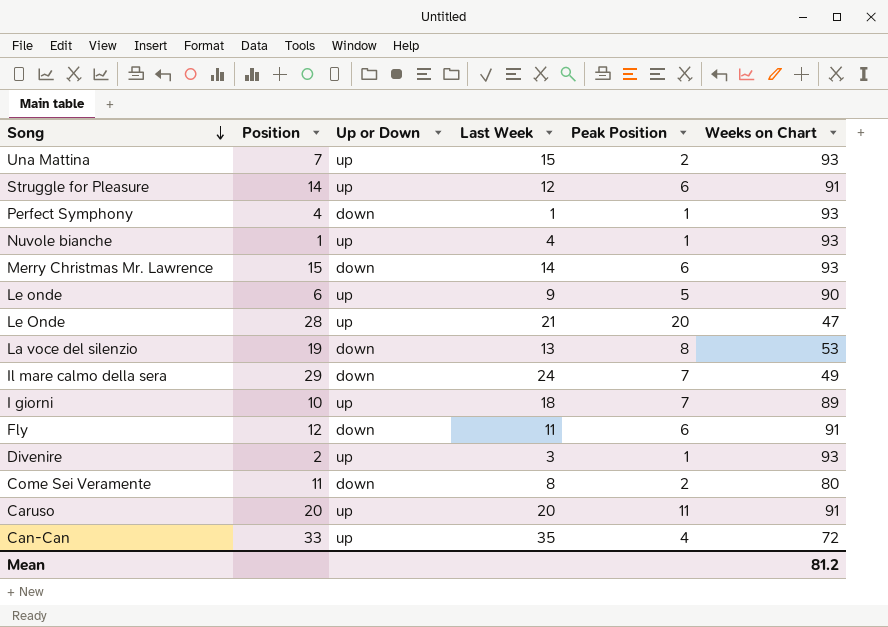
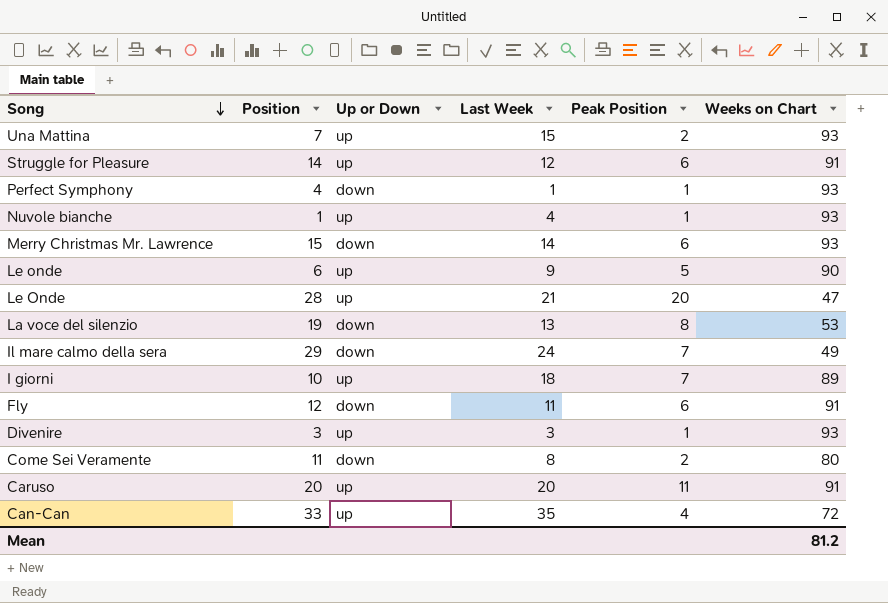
Divenire | Position: 2 -> 3

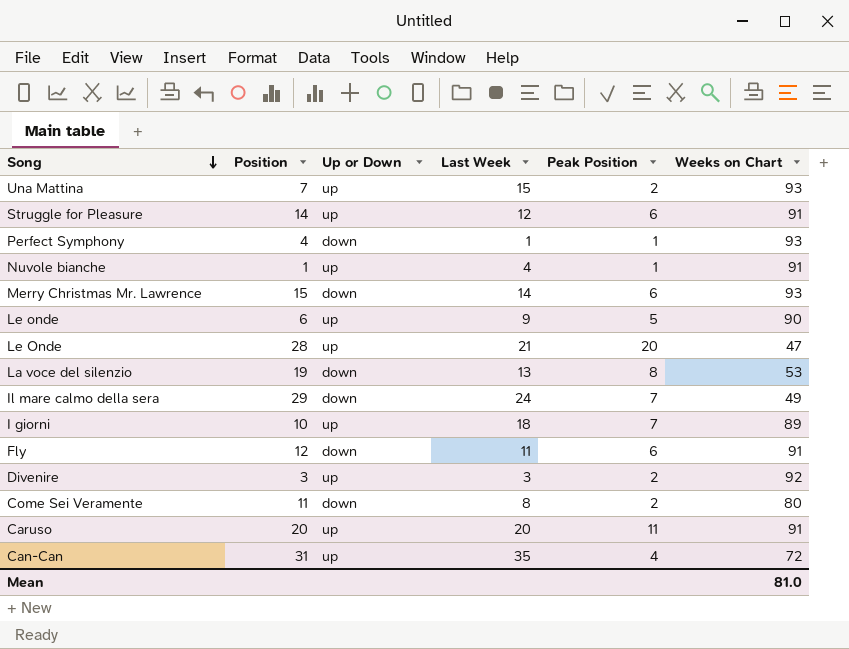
Nuvole bianche | Weeks on Chart: 93 -> 91
Divenire | Peak Position: 1 -> 2
Divenire | Weeks on Chart: 93 -> 92
Can-Can | Position: 33 -> 31
Mean | Weeks on Chart: 81.2 -> 81.0

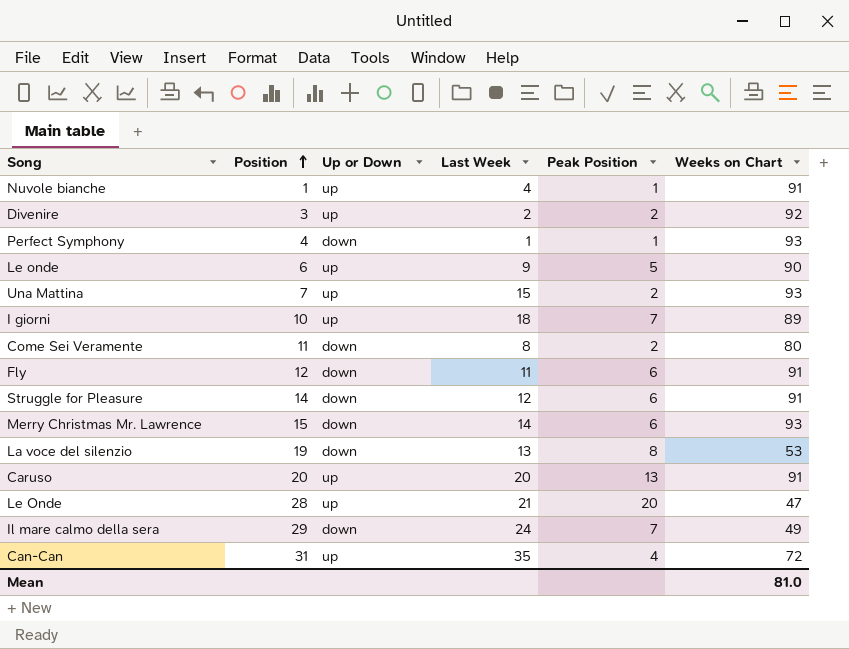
row order: Song descending -> Position ascending
Divenire | Last Week: 3 -> 2
Struggle for Pleasure | Up or Down: up -> down
Caruso | Peak Position: 11 -> 13

